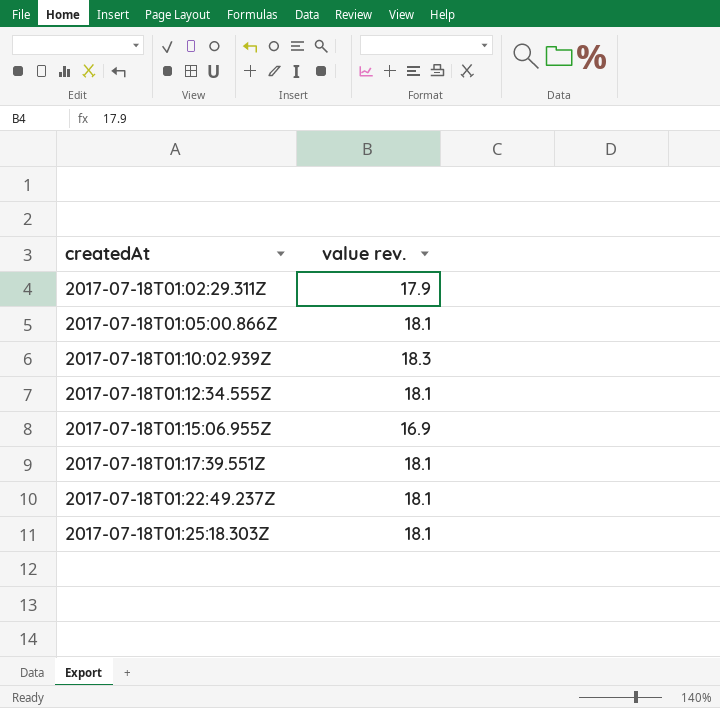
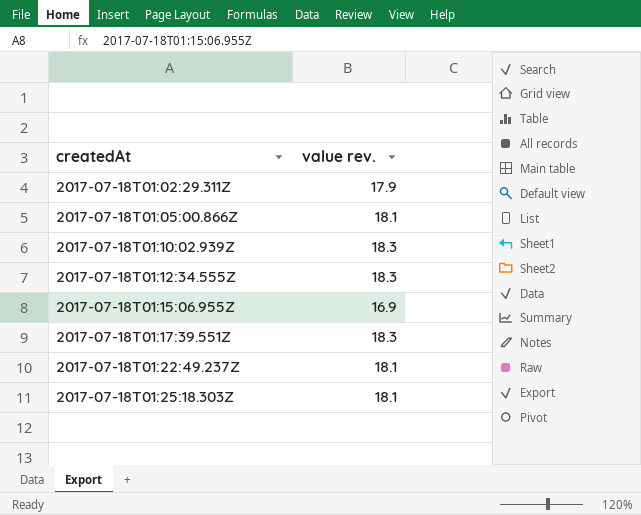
2017-07-18T01:12:34.555Z | value rev.: 18.1 -> 18.3
2017-07-18T01:17:39.551Z | value rev.: 18.1 -> 18.3

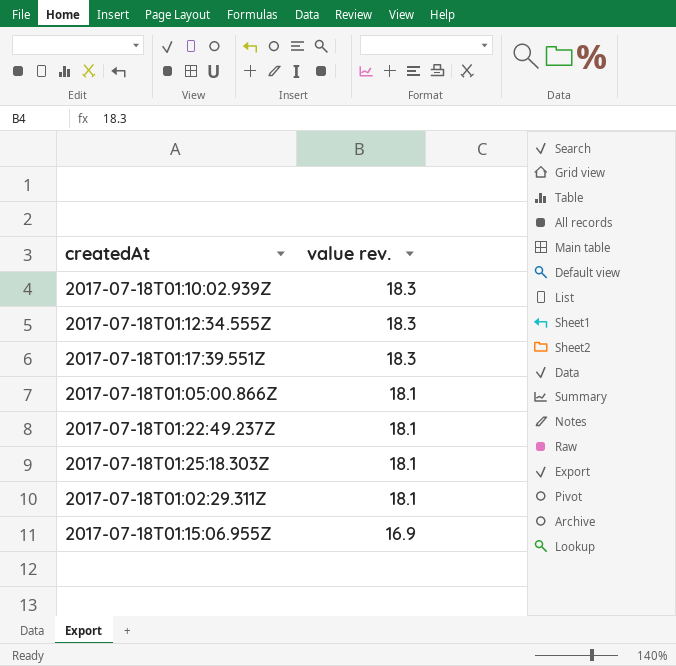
row order: createdAt ascending -> value rev. descending
2017-07-18T01:02:29.311Z | value rev.: 17.9 -> 18.1

